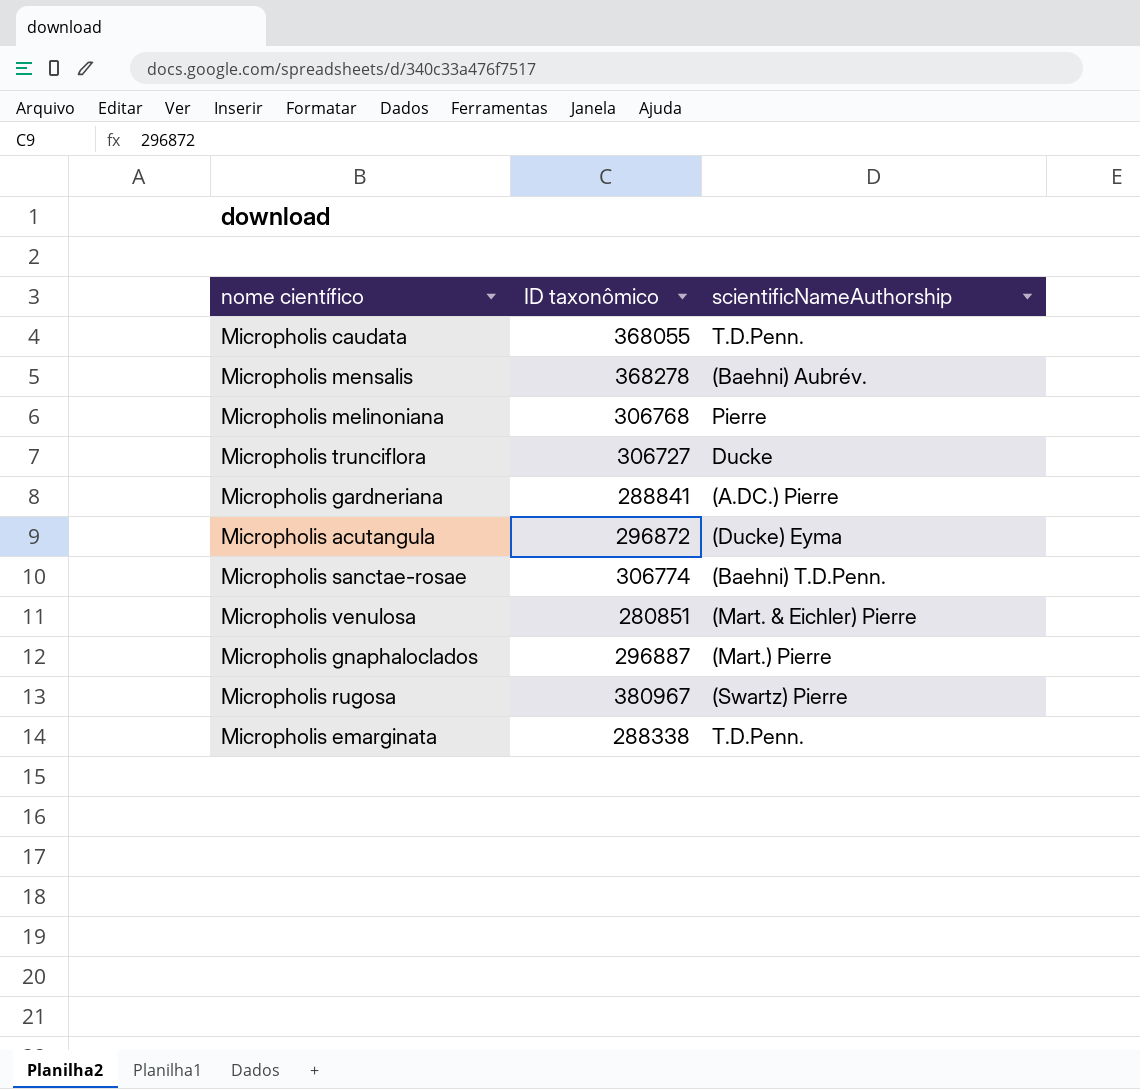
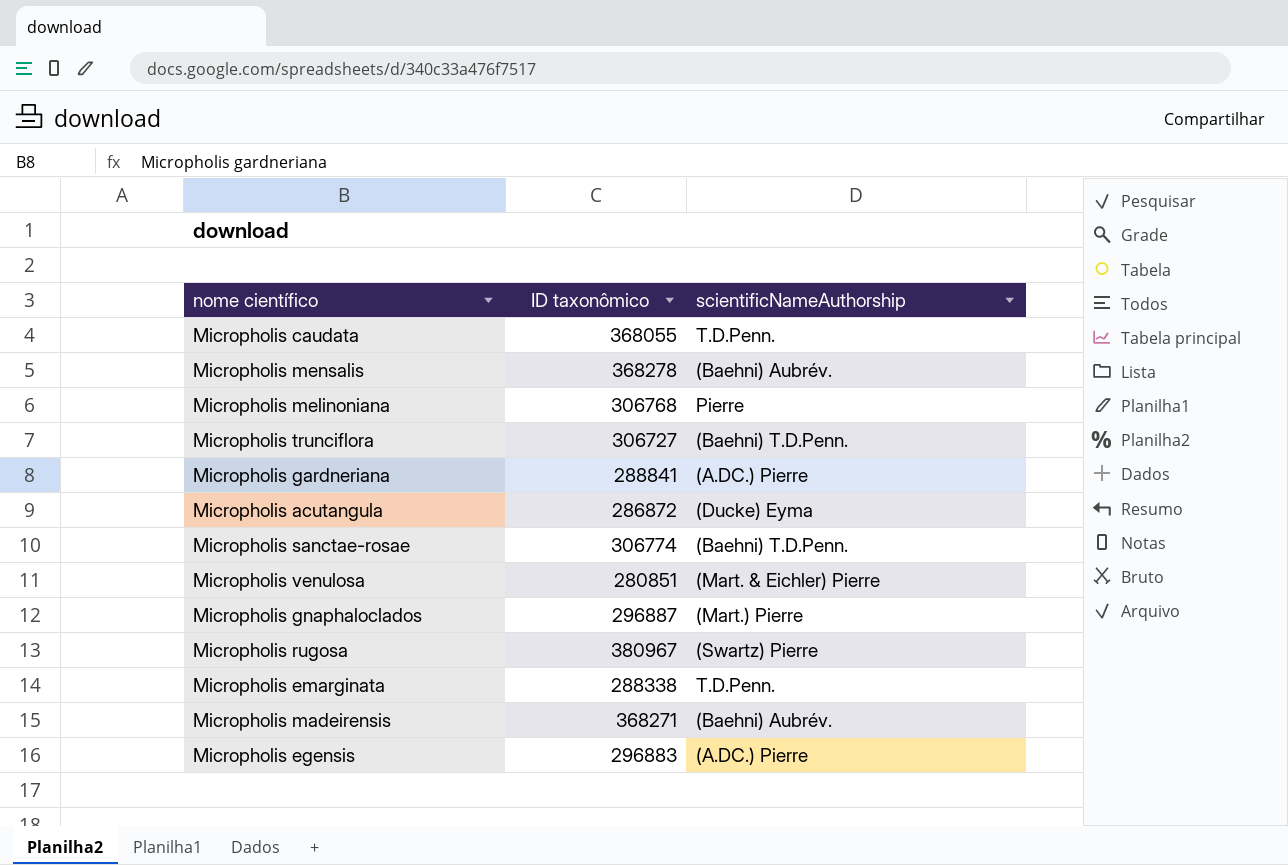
Micropholis trunciflora | scientificNameAuthorship: Ducke -> (Baehni) T.D.Penn.
Micropholis acutangula | ID taxonômico: 296872 -> 286872
row Micropholis madeirensis: none -> 368271 | (Baehni) Aubrév.
row Micropholis egensis: none -> 296883 | (A.DC.) Pierre

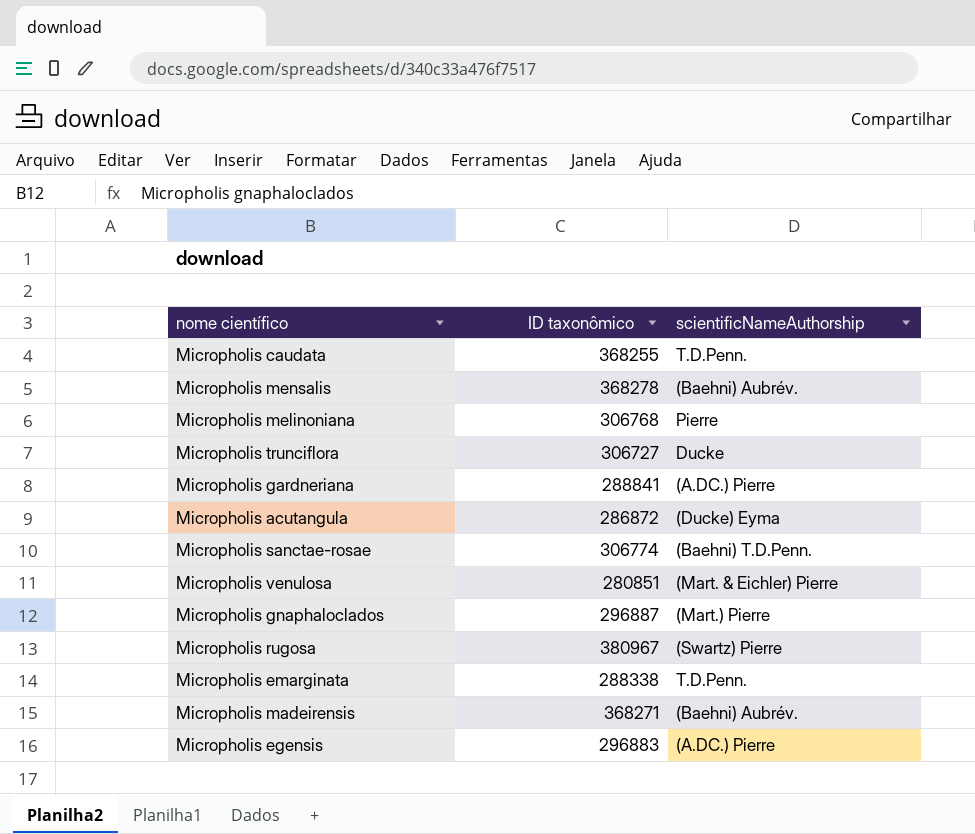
Micropholis caudata | ID taxonômico: 368055 -> 368255
Micropholis trunciflora | scientificNameAuthorship: (Baehni) T.D.Penn. -> Ducke

